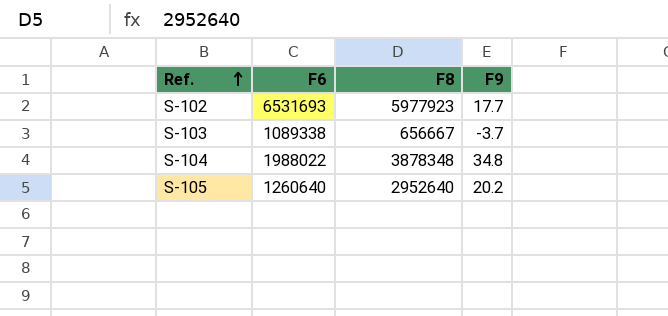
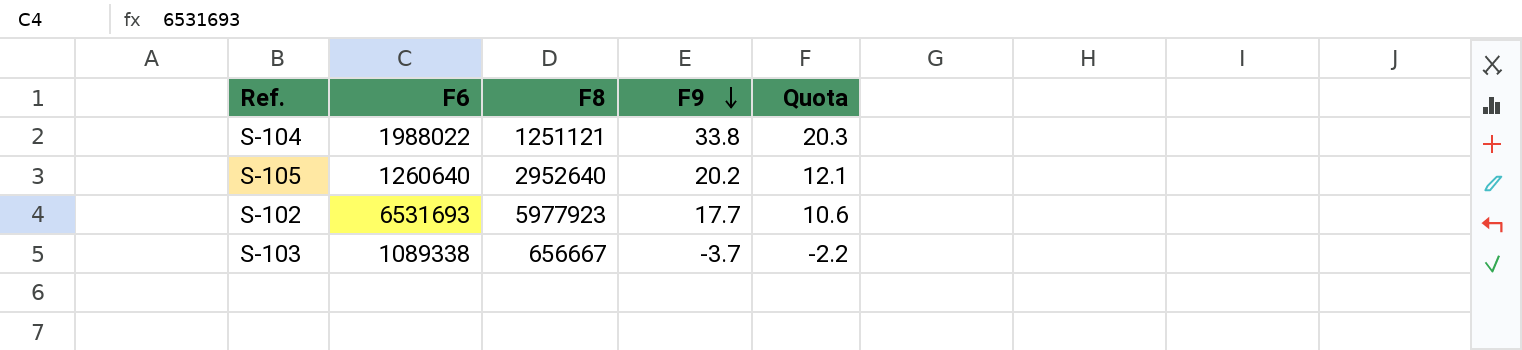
row order: Ref. ascending -> F9 descending
column Quota | formula: none -> [F9] * 0.6
S-104 | F8: 3878348 -> 1251121
S-104 | F9: 34.8 -> 33.8

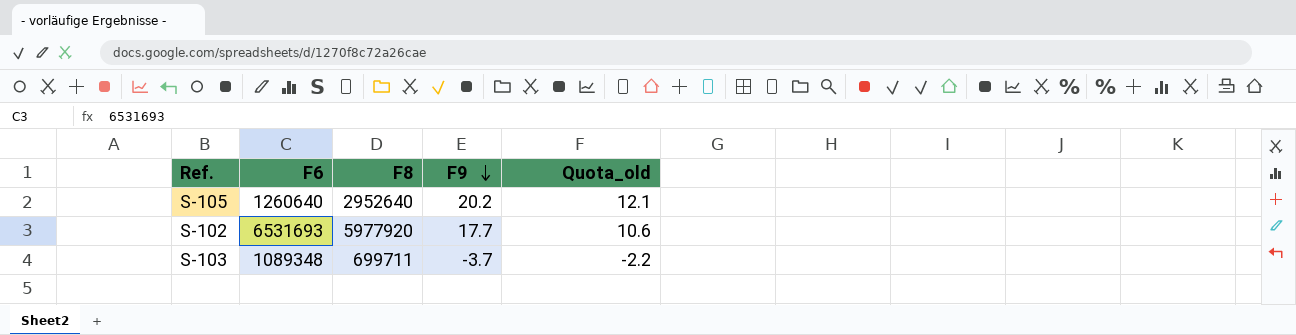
column name: Quota -> Quota_old
row S-104: 1988022 | 1251121 | 33.8 | 20.3 -> none
S-102 | F8: 5977923 -> 5977920
S-103 | F6: 1089338 -> 1089348
S-103 | F8: 656667 -> 699711

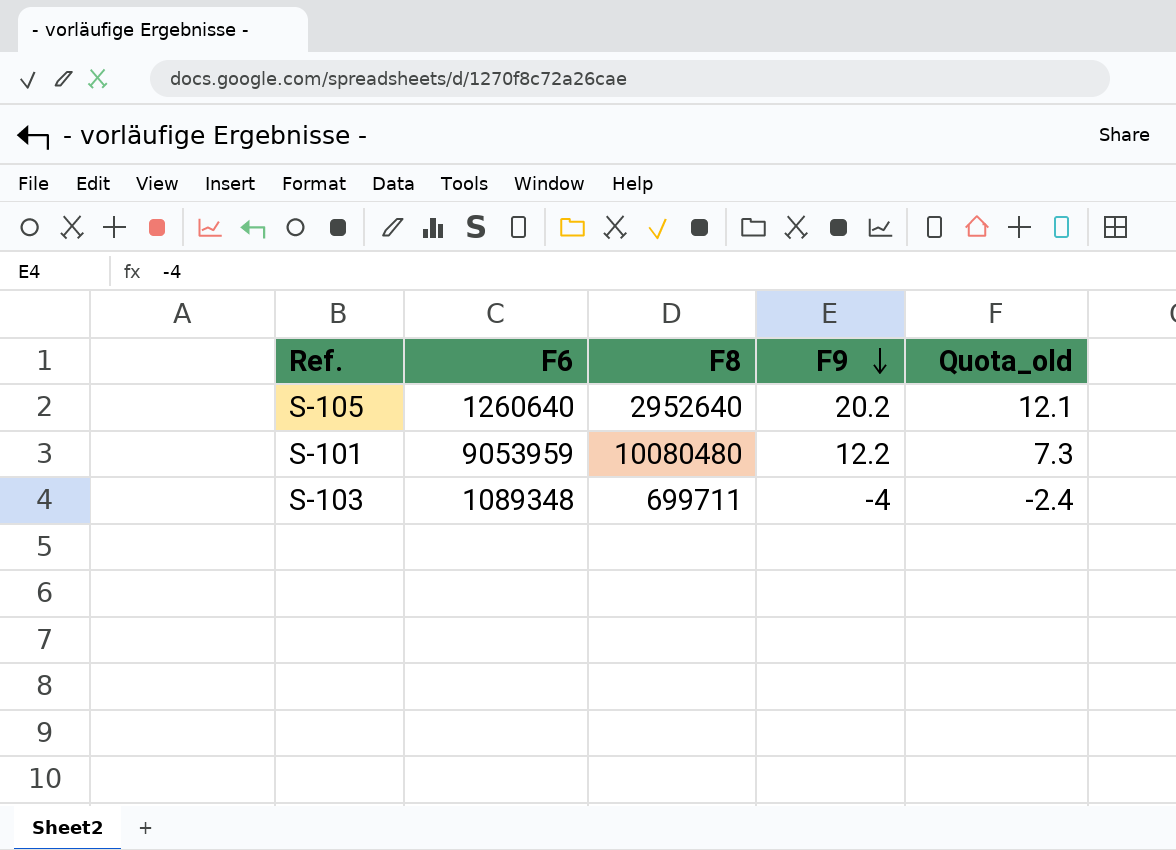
row S-102: 6531693 | 5977920 | 17.7 | 10.6 -> none
row S-101: none -> 9053959 | 10080480 | 12.2 | 7.3
S-103 | F9: -3.7 -> -4
S-103 | Quota_old: -2.2 -> -2.4

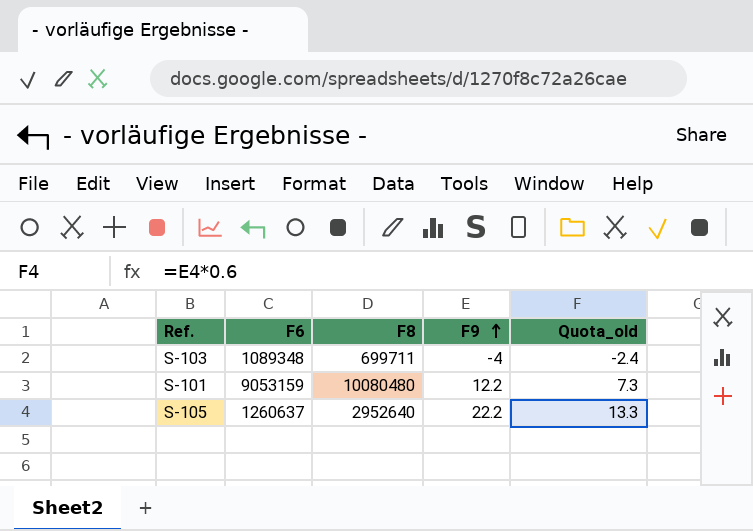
row order: F9 descending -> F9 ascending
S-101 | F6: 9053959 -> 9053159
S-105 | F6: 1260640 -> 1260637
S-105 | F9: 20.2 -> 22.2
S-105 | Quota_old: 12.1 -> 13.3

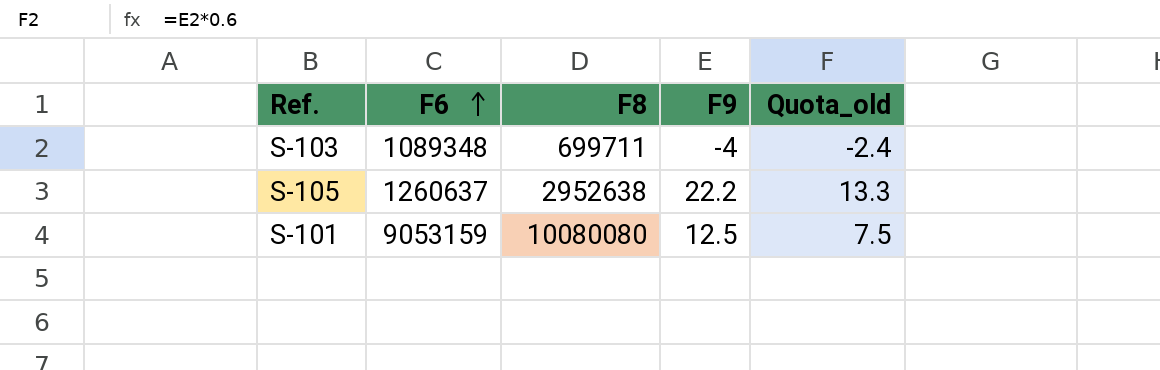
row order: F9 ascending -> F6 ascending
S-105 | F8: 2952640 -> 2952638
S-101 | F8: 10080480 -> 10080080
S-101 | F9: 12.2 -> 12.5
S-101 | Quota_old: 7.3 -> 7.5

